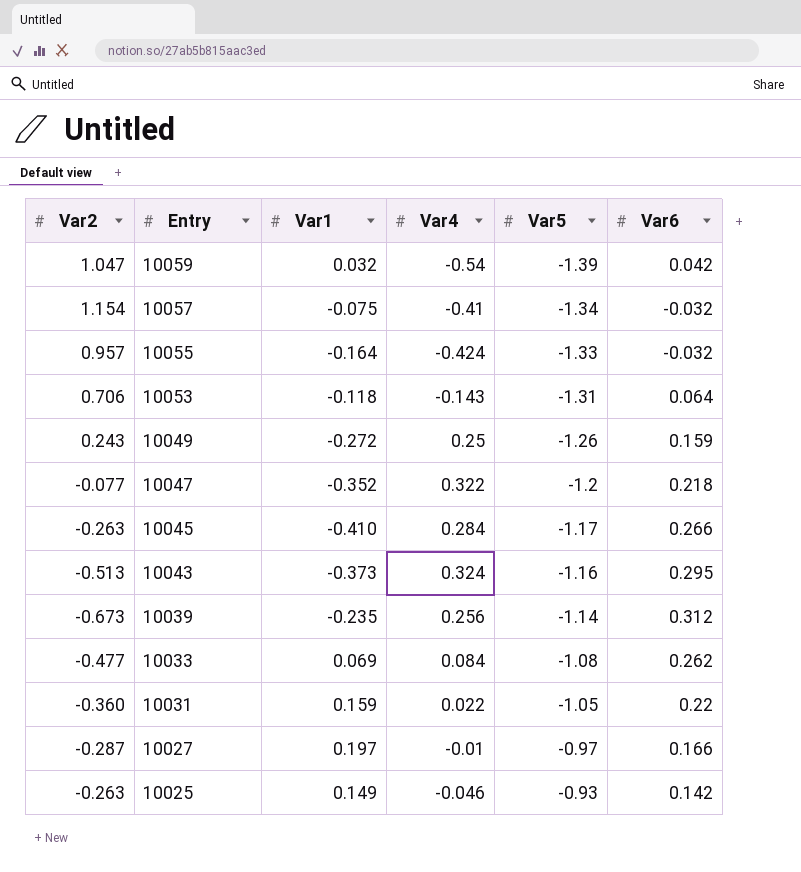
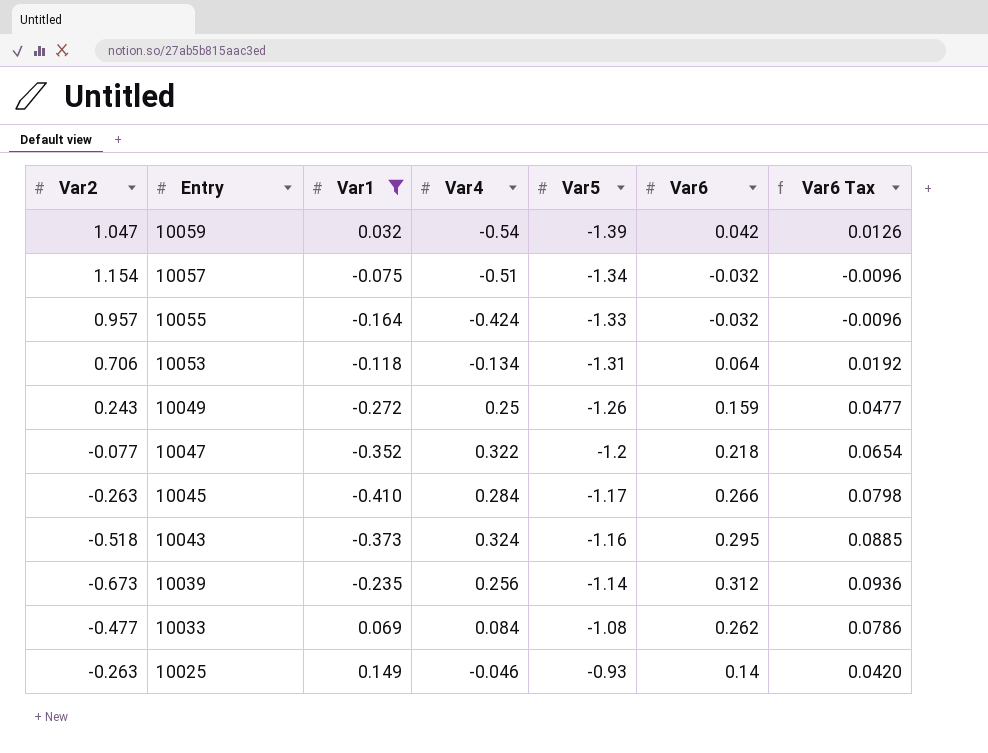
filter: none -> Var1 <= 0.149
column Var6 Tax | formula: none -> [Var6] * 0.3
10057 | Var4: -0.41 -> -0.51
10053 | Var4: -0.143 -> -0.134
10043 | Var2: -0.513 -> -0.518
10025 | Var6: 0.142 -> 0.14

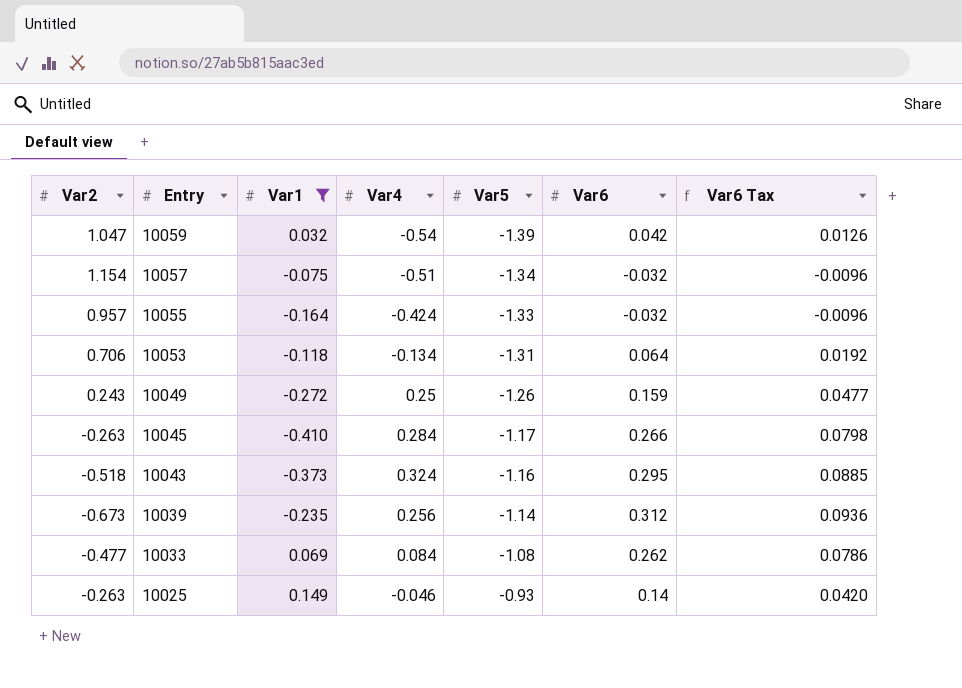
row 10047: -0.077 | -0.352 | 0.322 | -1.2 | 0.218 | 0.0654 -> none

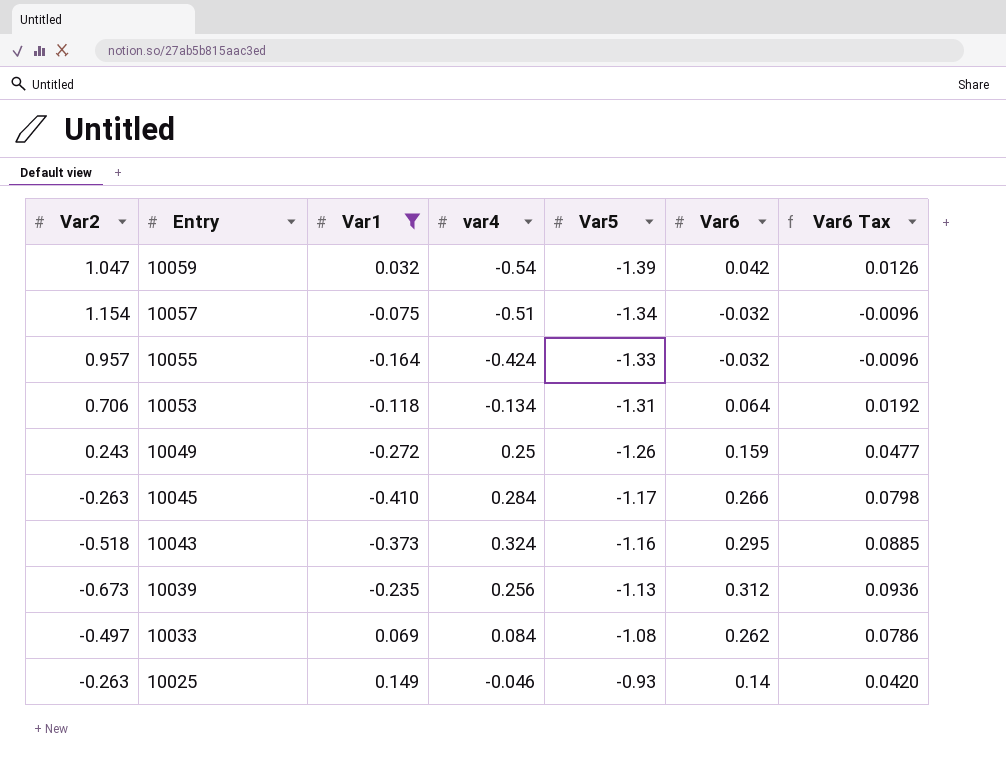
column name: Var4 -> var4
10039 | Var5: -1.14 -> -1.13
10033 | Var2: -0.477 -> -0.497

